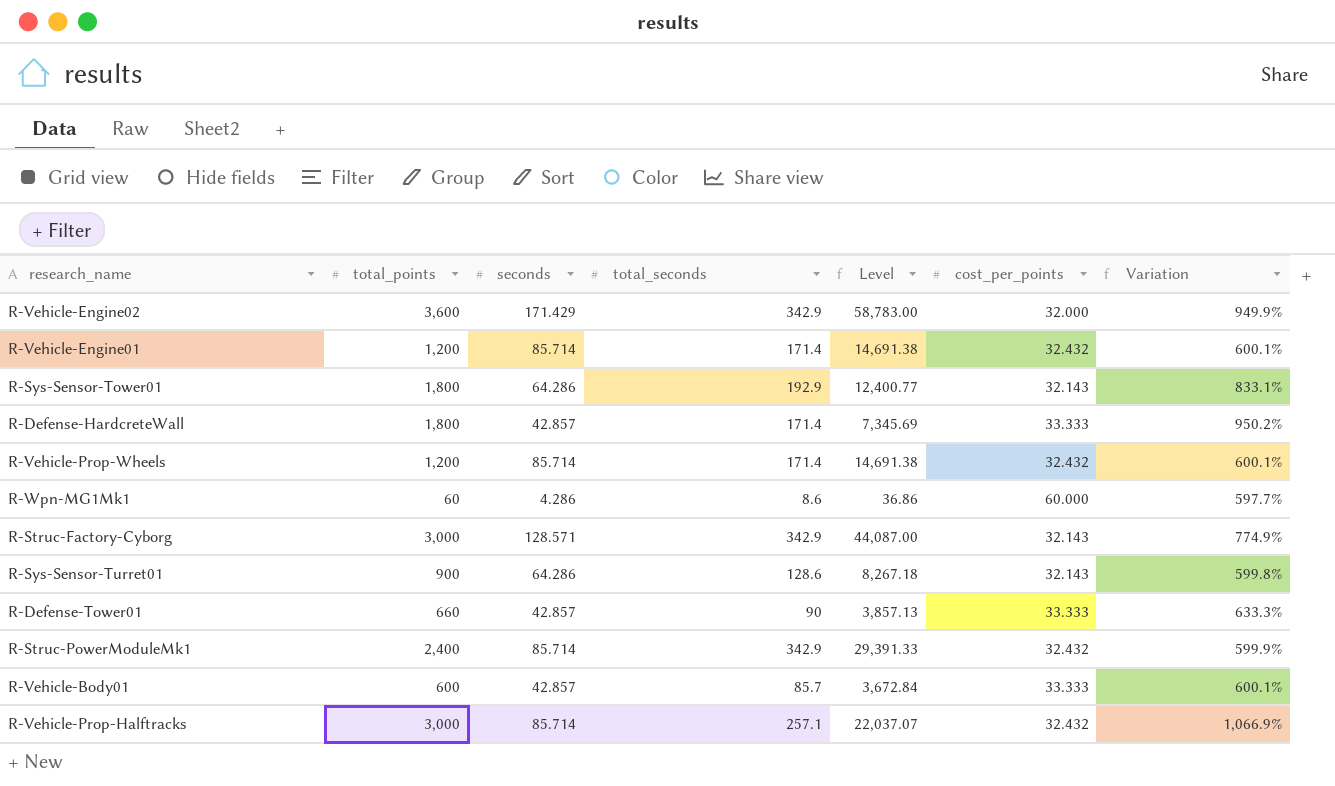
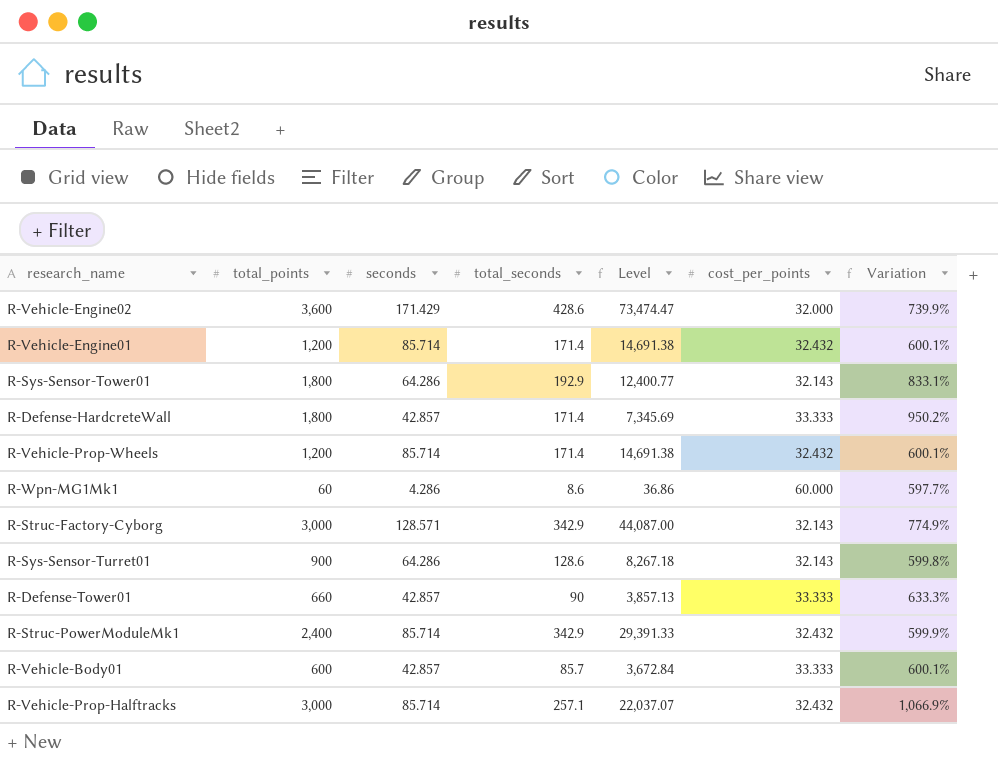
R-Vehicle-Engine02 | total_seconds: 342.9 -> 428.6
R-Vehicle-Engine02 | Level: 58,783.00 -> 73,474.47
R-Vehicle-Engine02 | Variation: 949.9% -> 739.9%

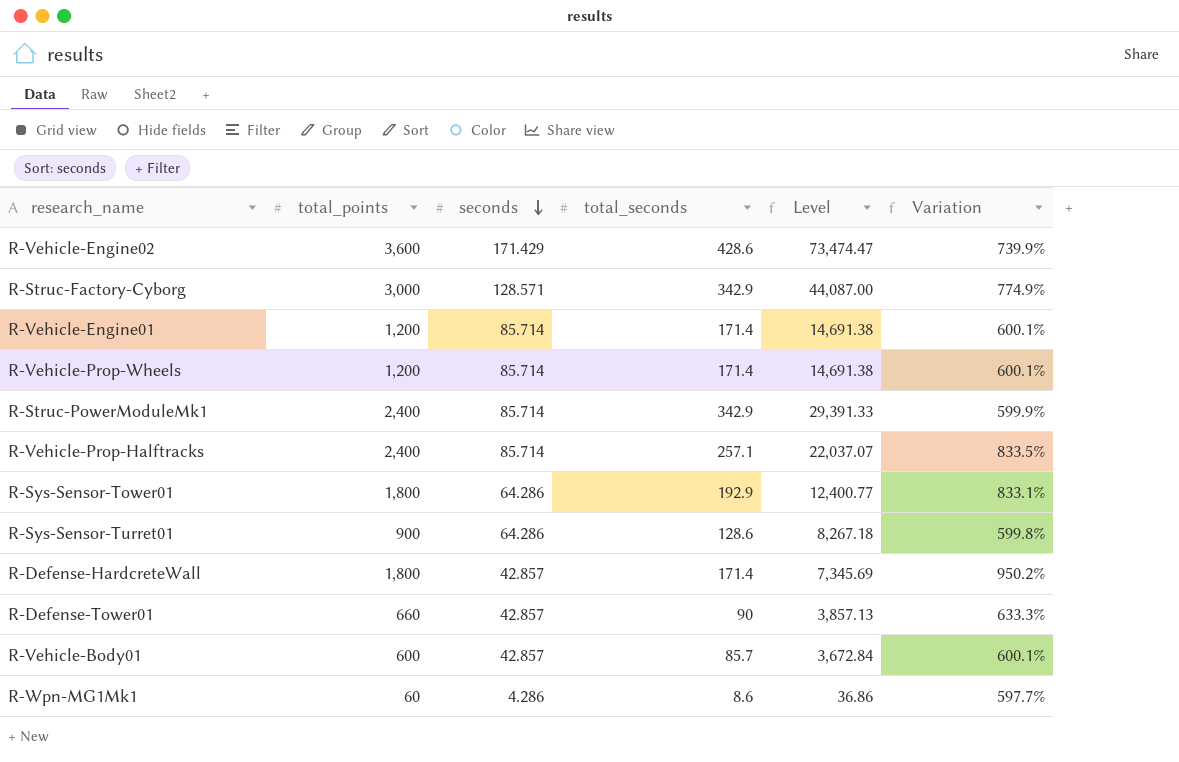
row order: none -> seconds descending
column cost_per_points | position: 6 -> none
R-Vehicle-Prop-Halftracks | total_points: 3,000 -> 2,400
R-Vehicle-Prop-Halftracks | Variation: 1,066.9% -> 833.5%

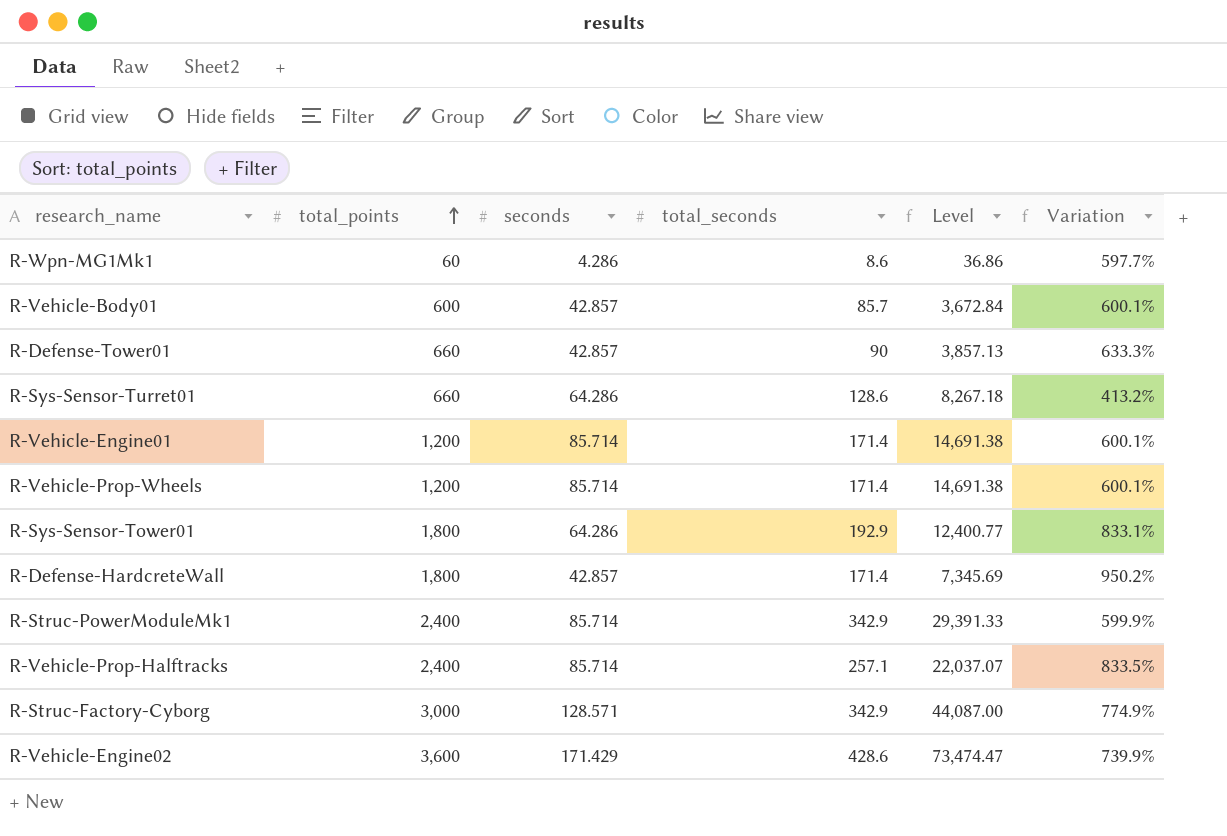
row order: seconds descending -> total_points ascending
R-Sys-Sensor-Turret01 | total_points: 900 -> 660
R-Sys-Sensor-Turret01 | Variation: 599.8% -> 413.2%

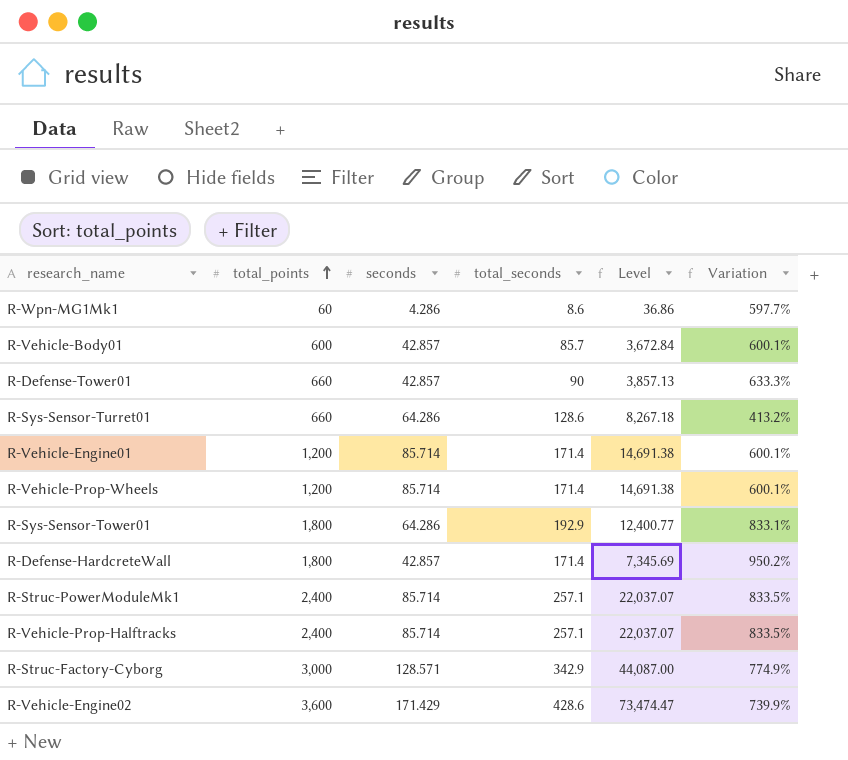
R-Struc-PowerModuleMk1 | total_seconds: 342.9 -> 257.1
R-Struc-PowerModuleMk1 | Level: 29,391.33 -> 22,037.07
R-Struc-PowerModuleMk1 | Variation: 599.9% -> 833.5%

